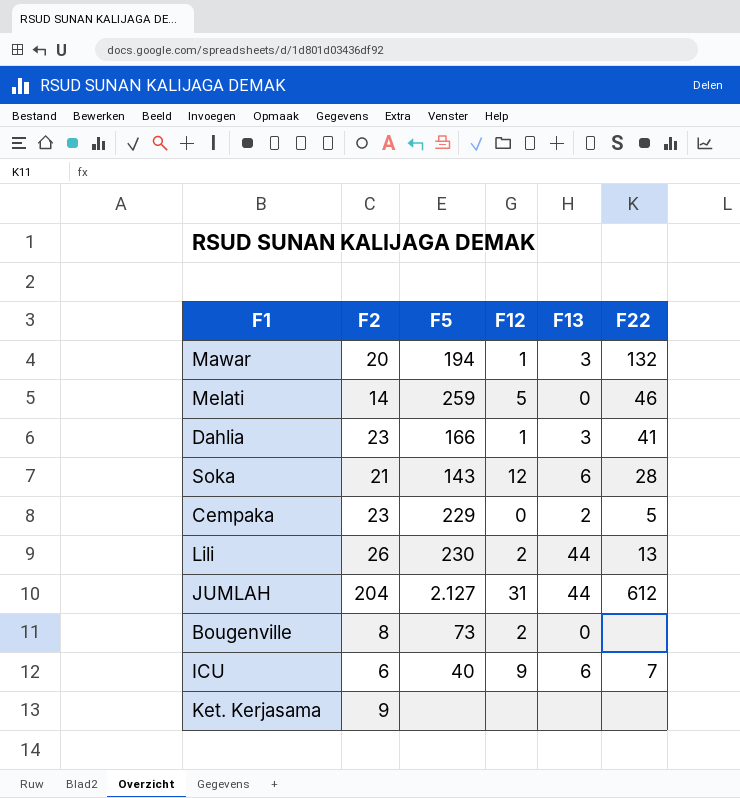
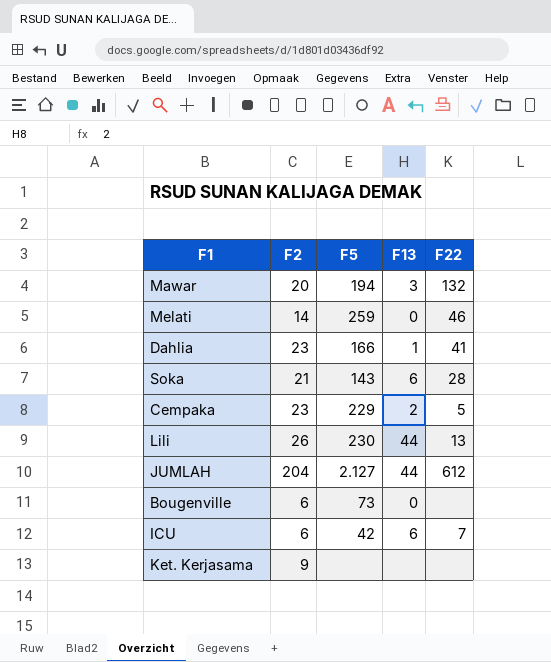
column F12 | position: 4 -> none
Dahlia | F13: 3 -> 1
Bougenville | F2: 8 -> 6
ICU | F5: 40 -> 42

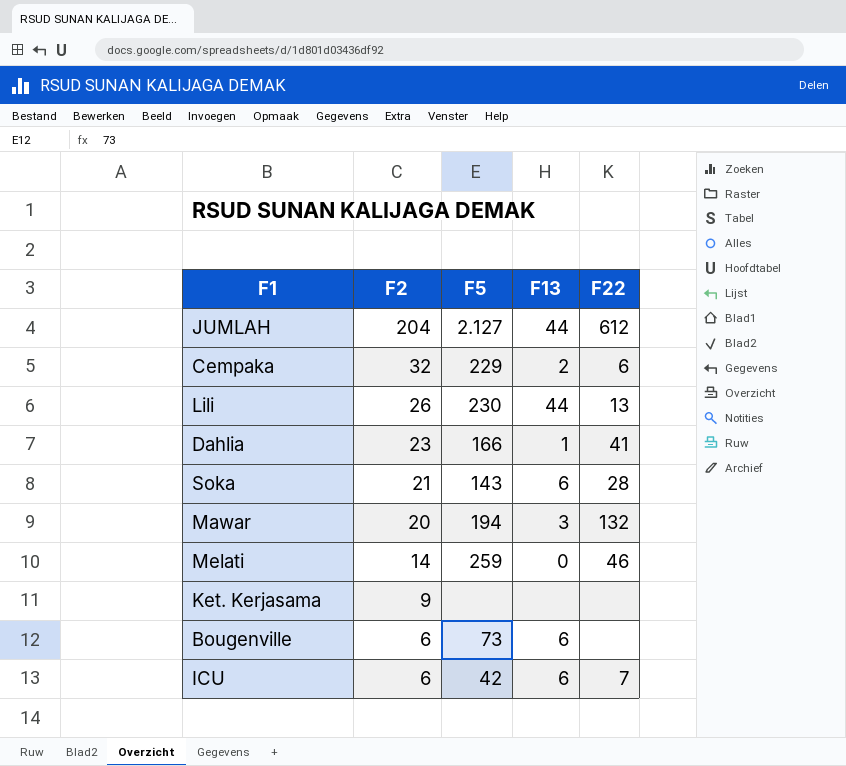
row order: none -> F2 descending
Cempaka | F2: 23 -> 32
Cempaka | F22: 5 -> 6
Bougenville | F13: 0 -> 6

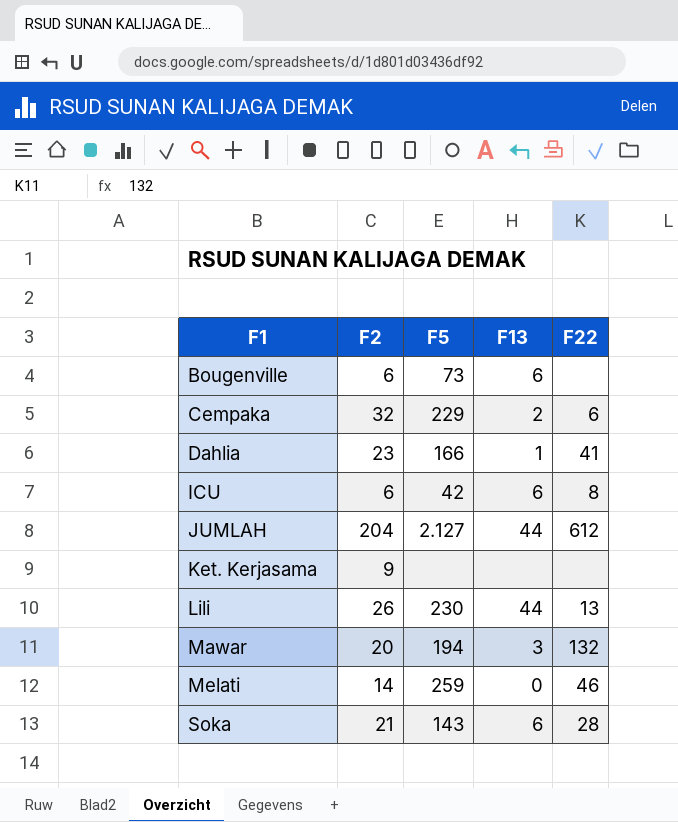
row order: F2 descending -> F1 ascending
ICU | F22: 7 -> 8

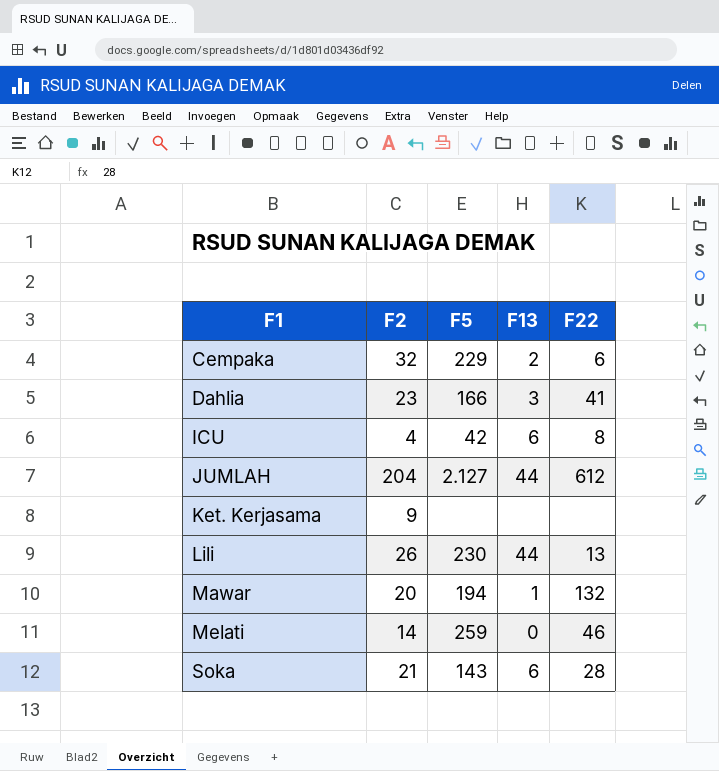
row Bougenville: 6 | 73 | 6 | none -> none
Dahlia | F13: 1 -> 3
ICU | F2: 6 -> 4
Mawar | F13: 3 -> 1

